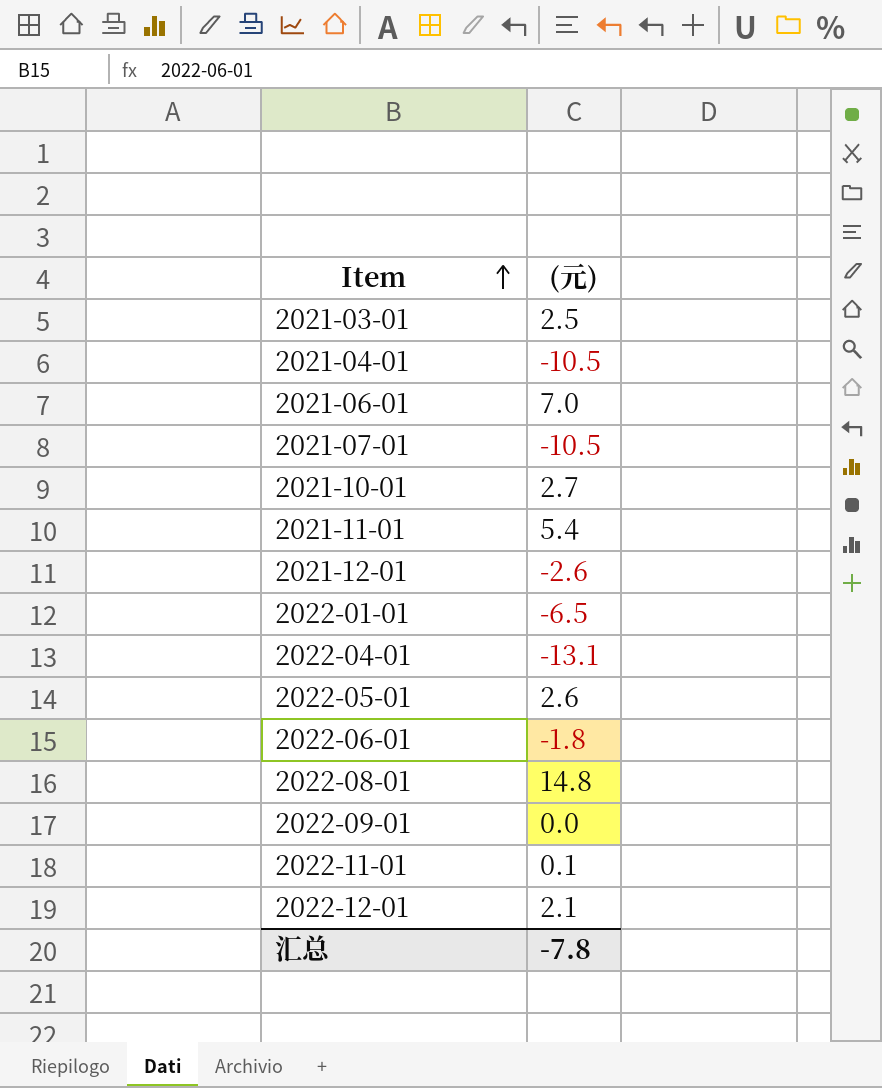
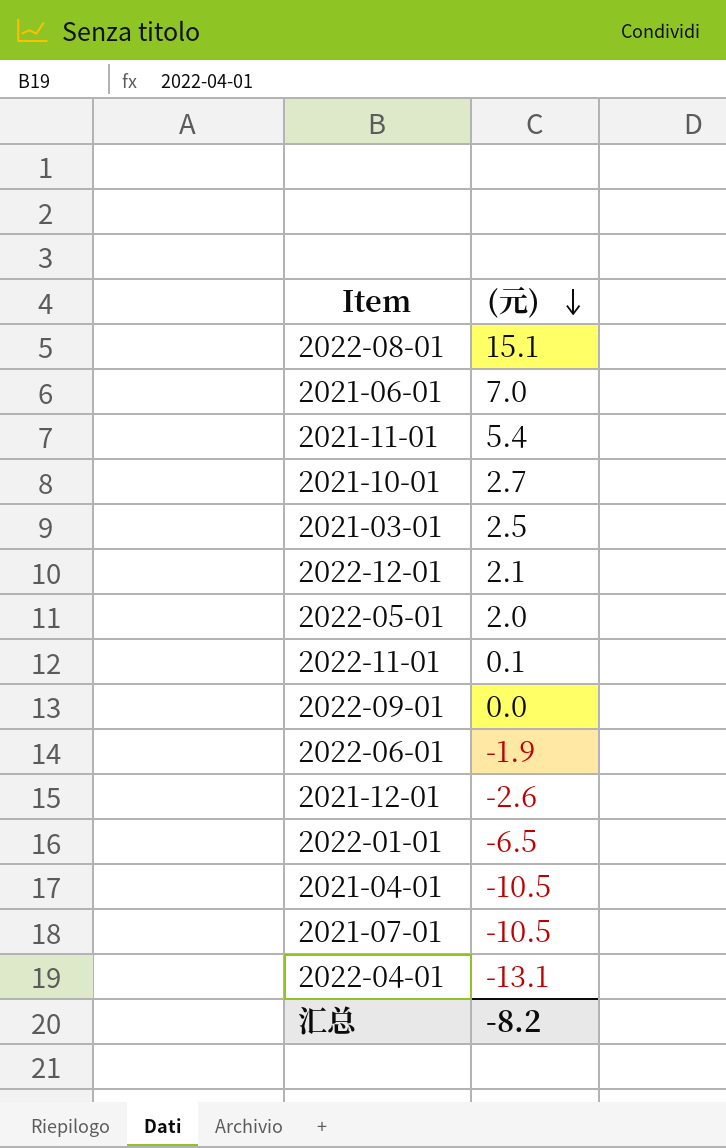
row order: Item ascending -> (元) descending
2022-08-01 | (元): 14.8 -> 15.1
2022-05-01 | (元): 2.6 -> 2.0
2022-06-01 | (元): -1.8 -> -1.9
汇总 | (元): -7.8 -> -8.2

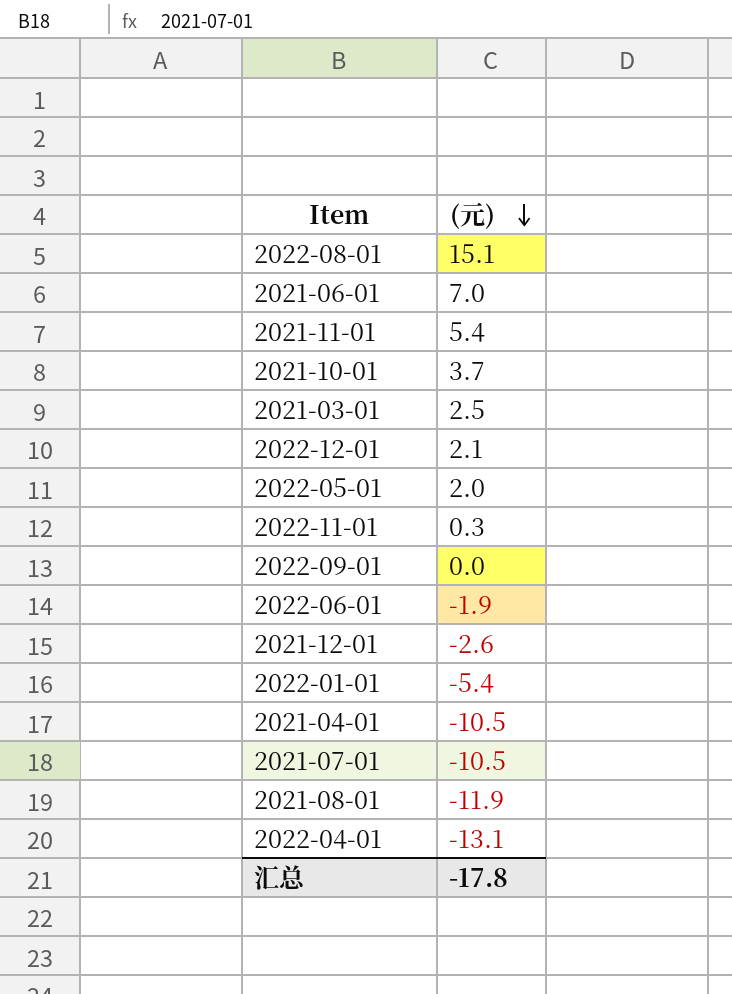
2021-10-01 | (元): 2.7 -> 3.7
2022-11-01 | (元): 0.1 -> 0.3
2022-01-01 | (元): -6.5 -> -5.4
row 2021-08-01: none -> -11.9
汇总 | (元): -8.2 -> -17.8

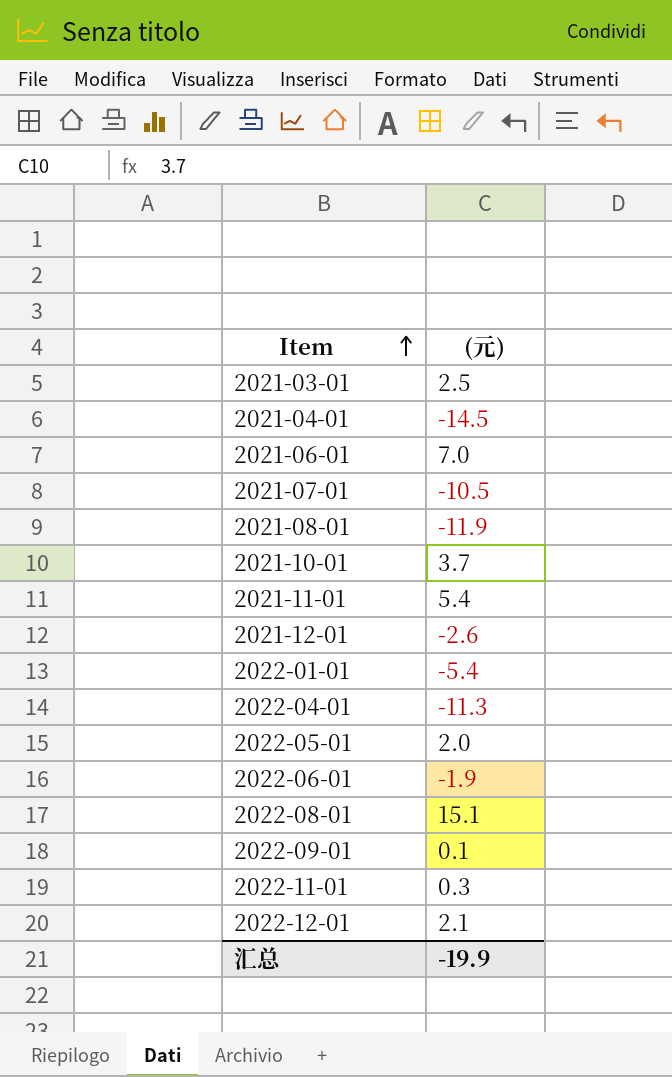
row order: (元) descending -> Item ascending
2021-04-01 | (元): -10.5 -> -14.5
2022-04-01 | (元): -13.1 -> -11.3
2022-09-01 | (元): 0.0 -> 0.1
汇总 | (元): -17.8 -> -19.9

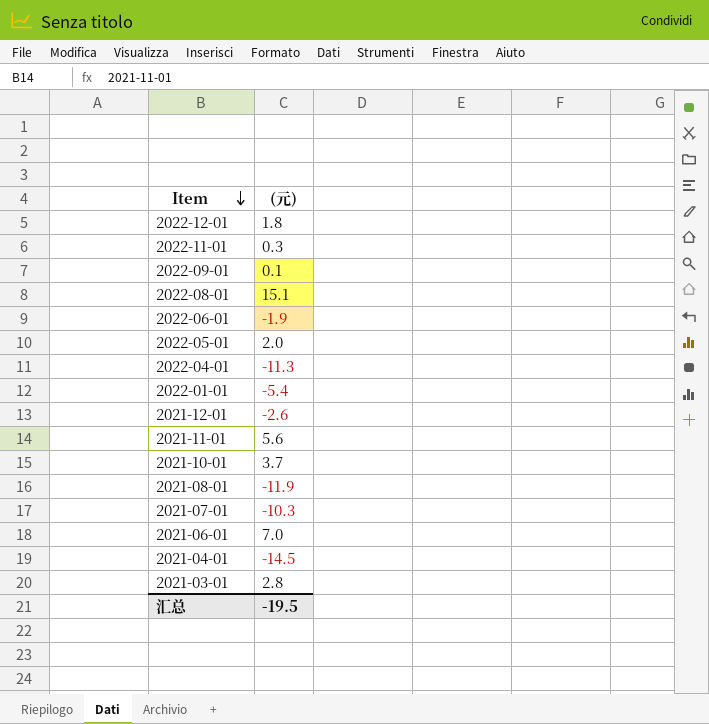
row order: Item ascending -> Item descending
2022-12-01 | (元): 2.1 -> 1.8
2021-11-01 | (元): 5.4 -> 5.6
2021-07-01 | (元): -10.5 -> -10.3
2021-03-01 | (元): 2.5 -> 2.8
汇总 | (元): -19.9 -> -19.5

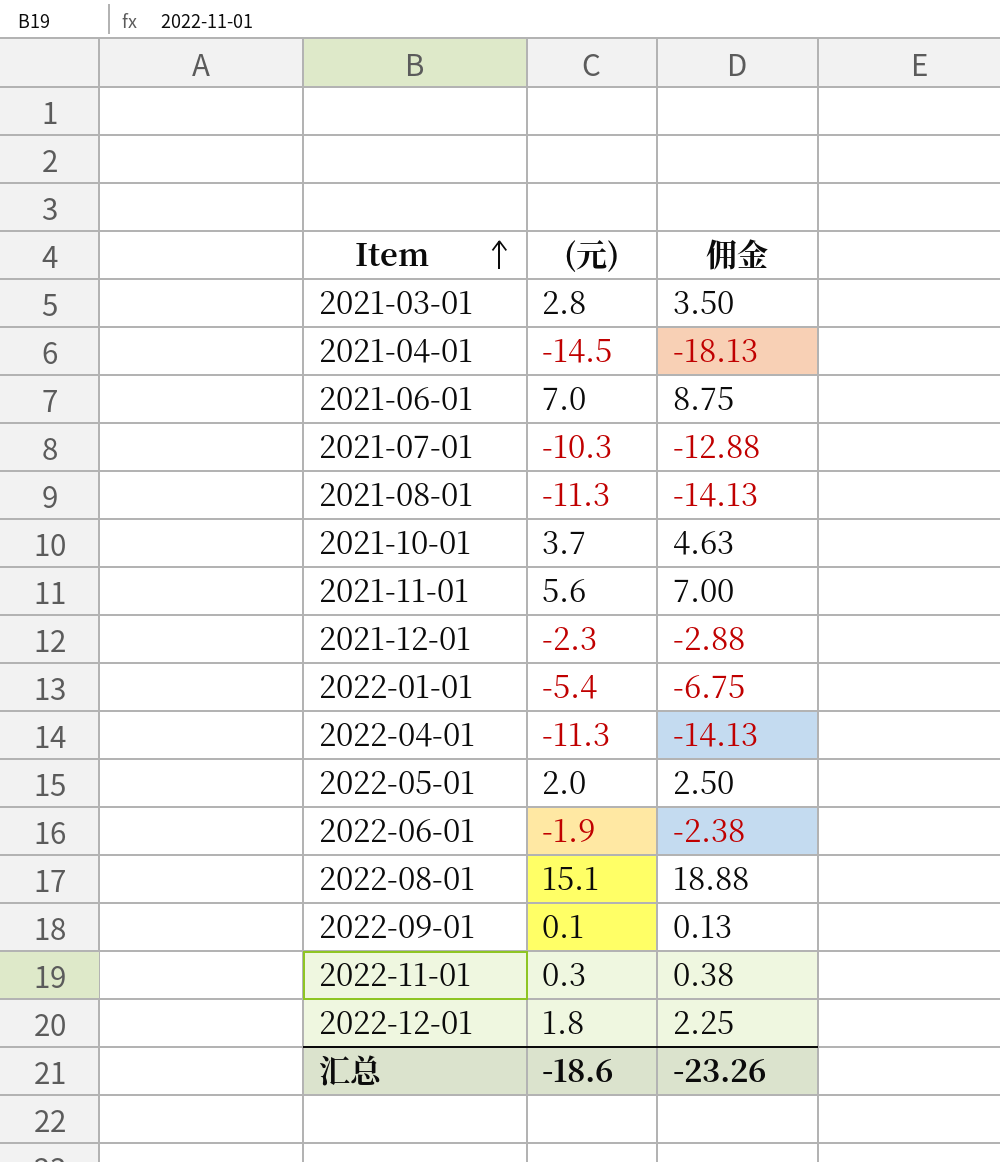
row order: Item descending -> Item ascending
column 佣金 | formula: none -> [(元)] * 1.25
2021-08-01 | (元): -11.9 -> -11.3
2021-12-01 | (元): -2.6 -> -2.3
汇总 | (元): -19.5 -> -18.6

